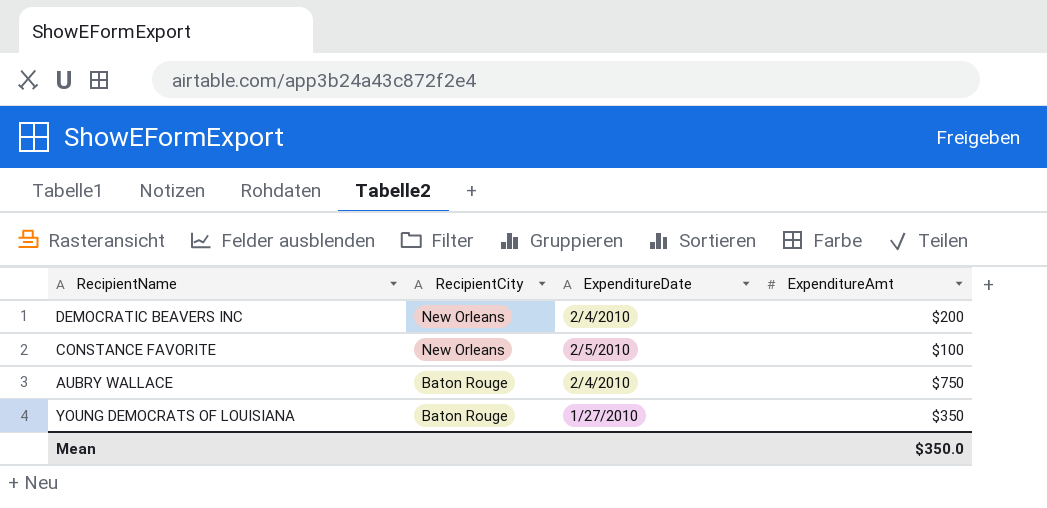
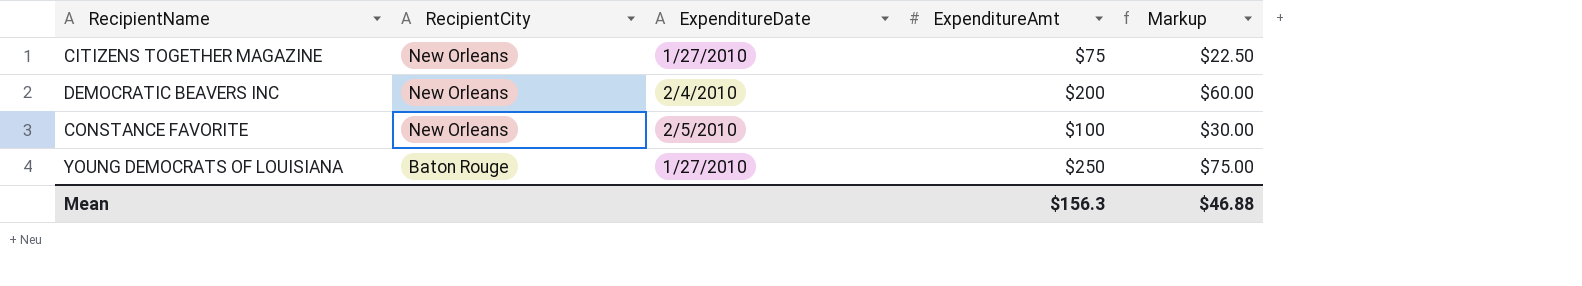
column Markup | formula: none -> [ExpenditureAmt] * 0.3
row AUBRY WALLACE: Baton Rouge | 2/4/2010 | $750 -> none
row CITIZENS TOGETHER MAGAZINE: none -> New Orleans | 1/27/2010 | $75 | $22.50
YOUNG DEMOCRATS OF LOUISIANA | ExpenditureAmt: $350 -> $250
Mean | ExpenditureAmt: $350.0 -> $156.3

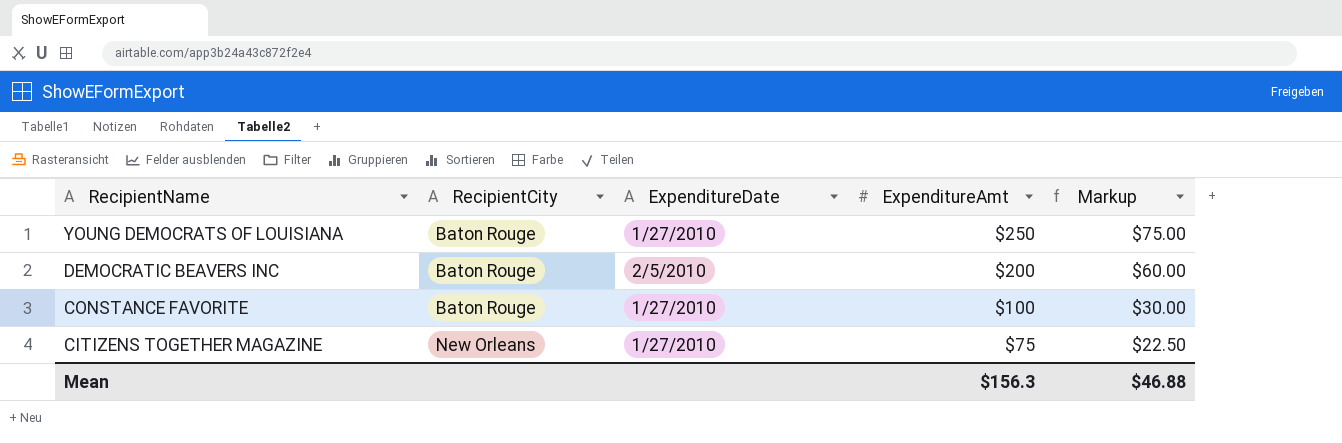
row order: RecipientCity descending -> RecipientName descending
DEMOCRATIC BEAVERS INC | RecipientCity: New Orleans -> Baton Rouge
DEMOCRATIC BEAVERS INC | ExpenditureDate: 2/4/2010 -> 2/5/2010
CONSTANCE FAVORITE | RecipientCity: New Orleans -> Baton Rouge
CONSTANCE FAVORITE | ExpenditureDate: 2/5/2010 -> 1/27/2010

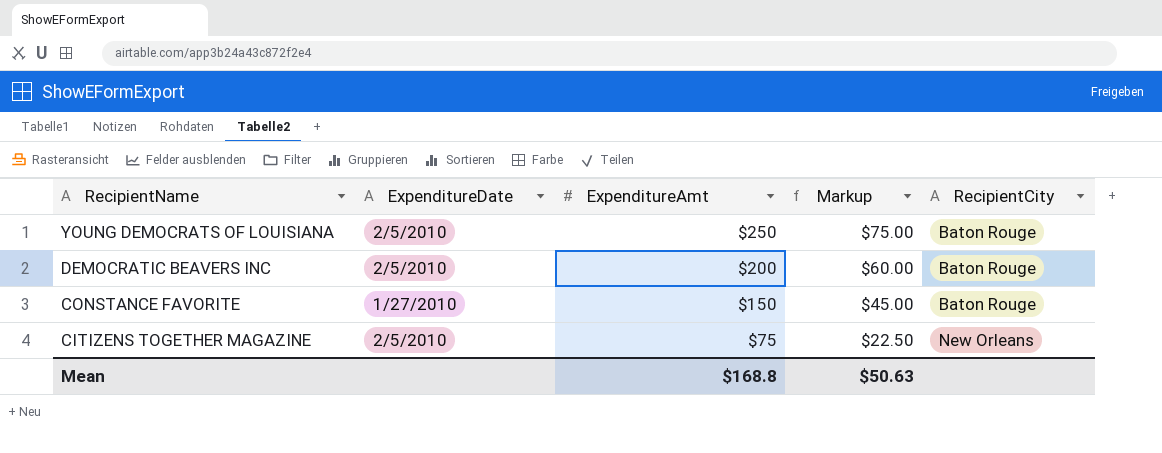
column RecipientCity | position: 2 -> 5
YOUNG DEMOCRATS OF LOUISIANA | ExpenditureDate: 1/27/2010 -> 2/5/2010
CONSTANCE FAVORITE | ExpenditureAmt: $100 -> $150
CONSTANCE FAVORITE | Markup: $30.00 -> $45.00
CITIZENS TOGETHER MAGAZINE | ExpenditureDate: 1/27/2010 -> 2/5/2010
Mean | ExpenditureAmt: $156.3 -> $168.8
Mean | Markup: $46.88 -> $50.63

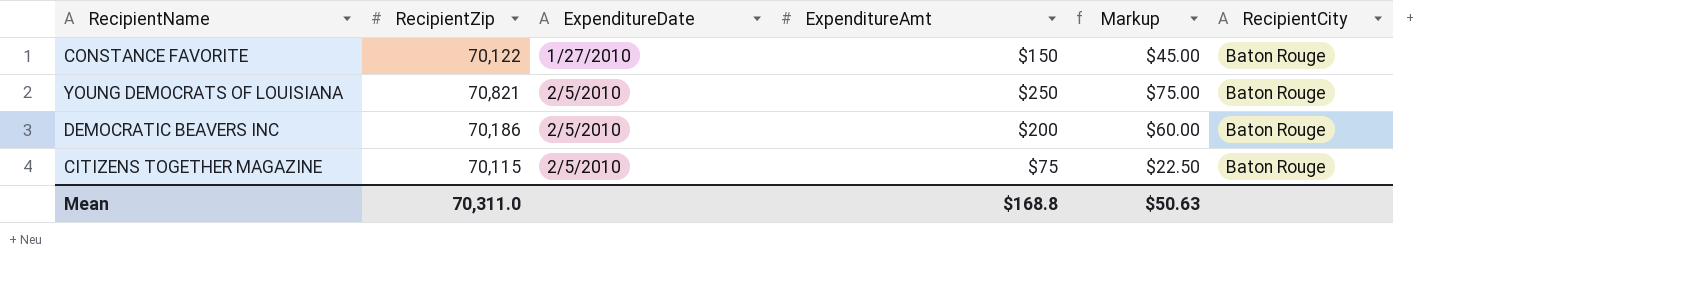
row order: RecipientName descending -> ExpenditureDate ascending
column RecipientZip | position: none -> 2
CITIZENS TOGETHER MAGAZINE | RecipientCity: New Orleans -> Baton Rouge

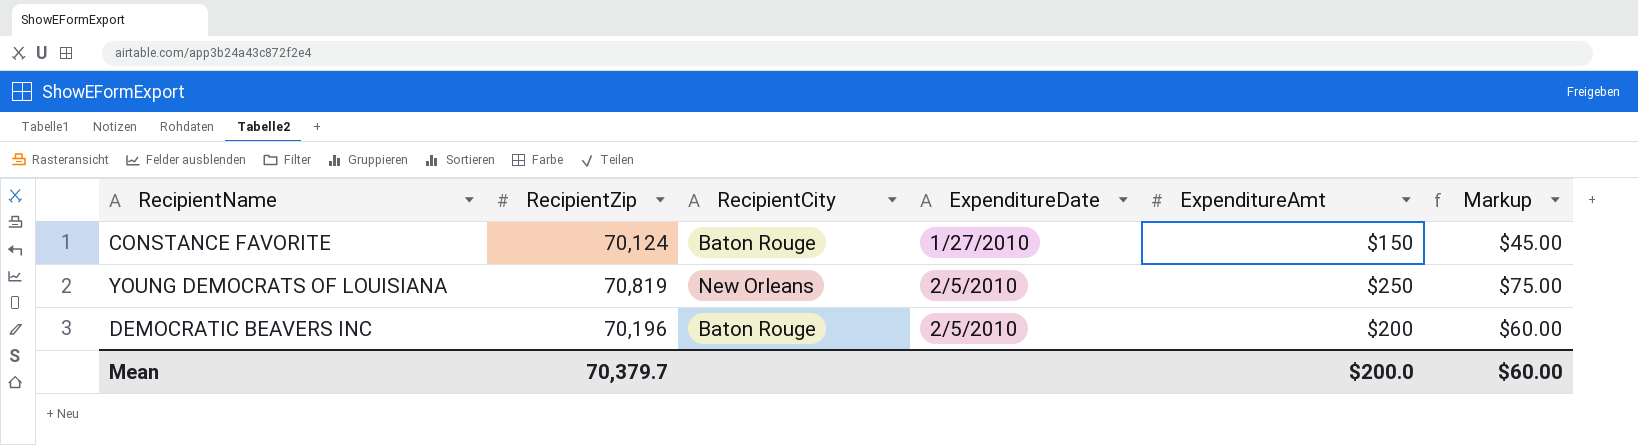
column RecipientCity | position: 6 -> 3
row CITIZENS TOGETHER MAGAZINE: 70,115 | 2/5/2010 | $75 | $22.50 | Baton Rouge -> none
CONSTANCE FAVORITE | RecipientZip: 70,122 -> 70,124
YOUNG DEMOCRATS OF LOUISIANA | RecipientZip: 70,821 -> 70,819
YOUNG DEMOCRATS OF LOUISIANA | RecipientCity: Baton Rouge -> New Orleans
DEMOCRATIC BEAVERS INC | RecipientZip: 70,186 -> 70,196
Mean | RecipientZip: 70,311.0 -> 70,379.7
Mean | ExpenditureAmt: $168.8 -> $200.0
Mean | Markup: $50.63 -> $60.00

